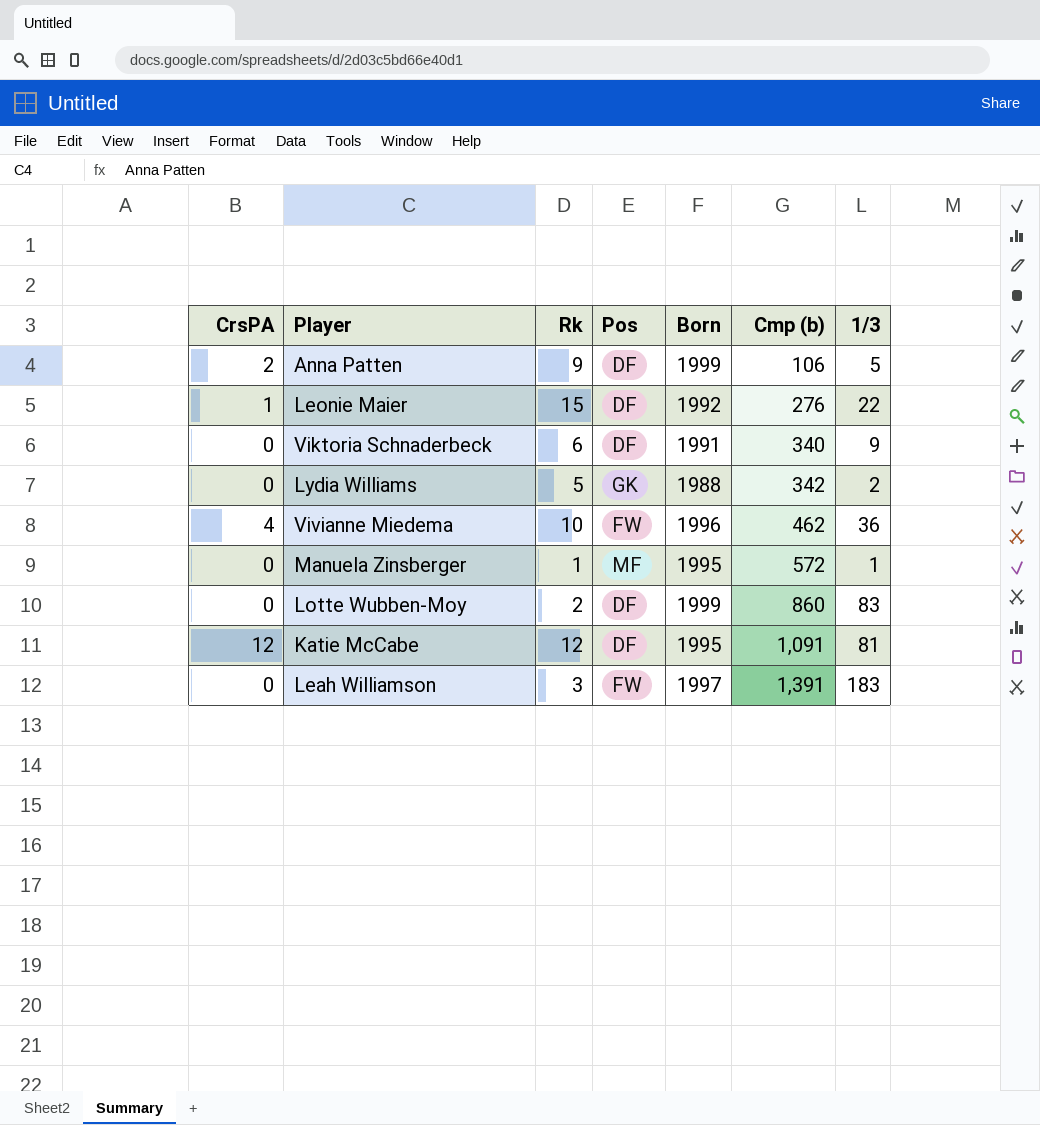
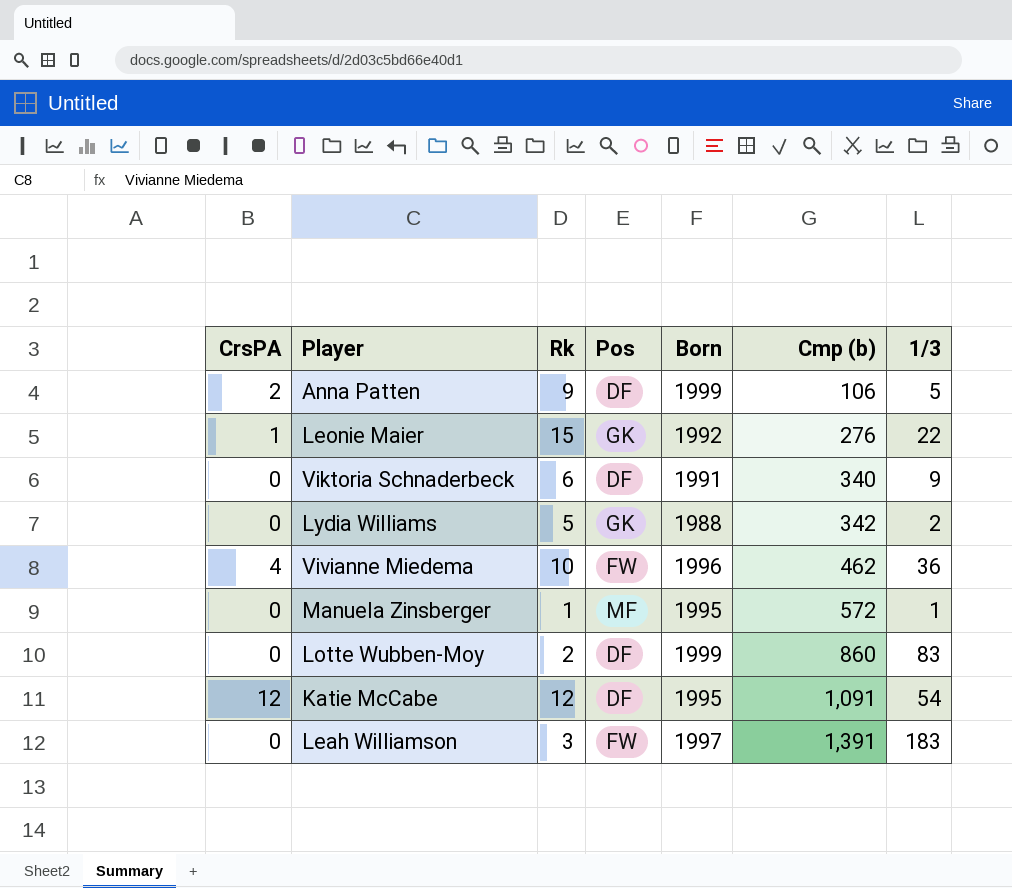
Leonie Maier | Pos: DF -> GK
Katie McCabe | 1/3: 81 -> 54

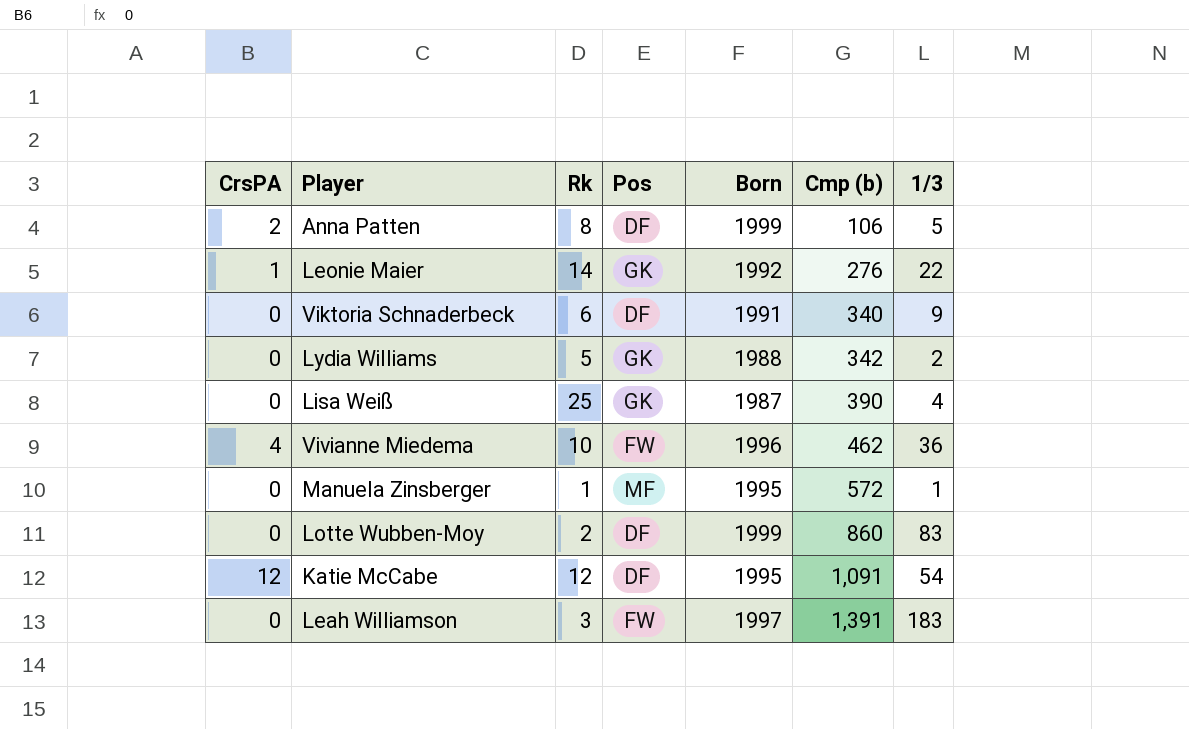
Anna Patten | Rk: 9 -> 8
Leonie Maier | Rk: 15 -> 14
row Lisa Weiß: none -> 0 | 25 | GK | 1987 | 390 | 4

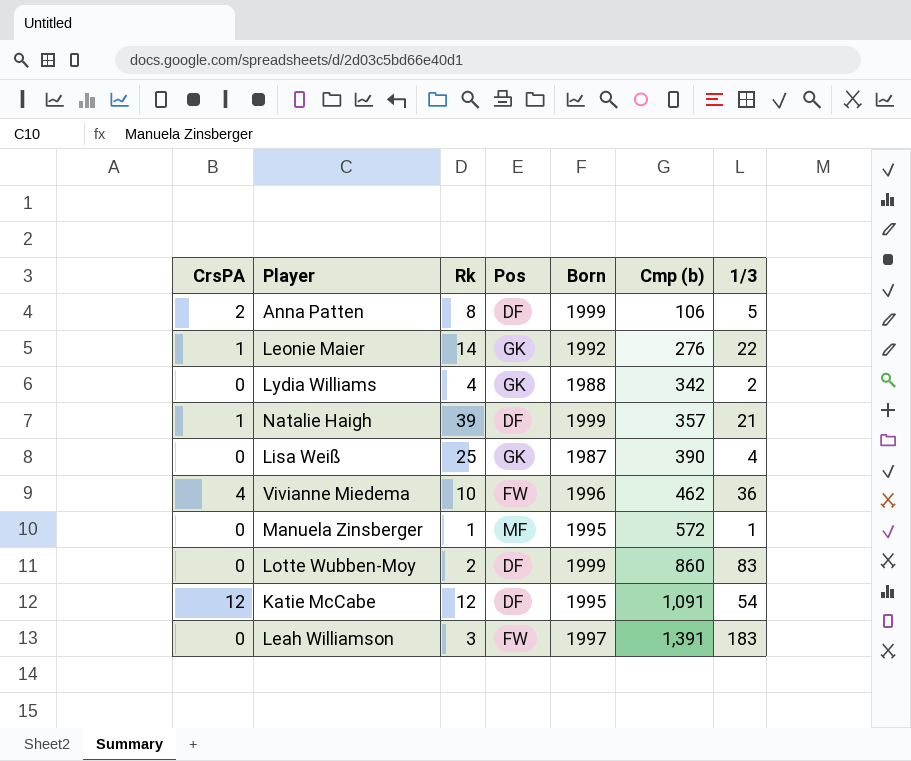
row Viktoria Schnaderbeck: 0 | 6 | DF | 1991 | 340 | 9 -> none
Lydia Williams | Rk: 5 -> 4
row Natalie Haigh: none -> 1 | 39 | DF | 1999 | 357 | 21

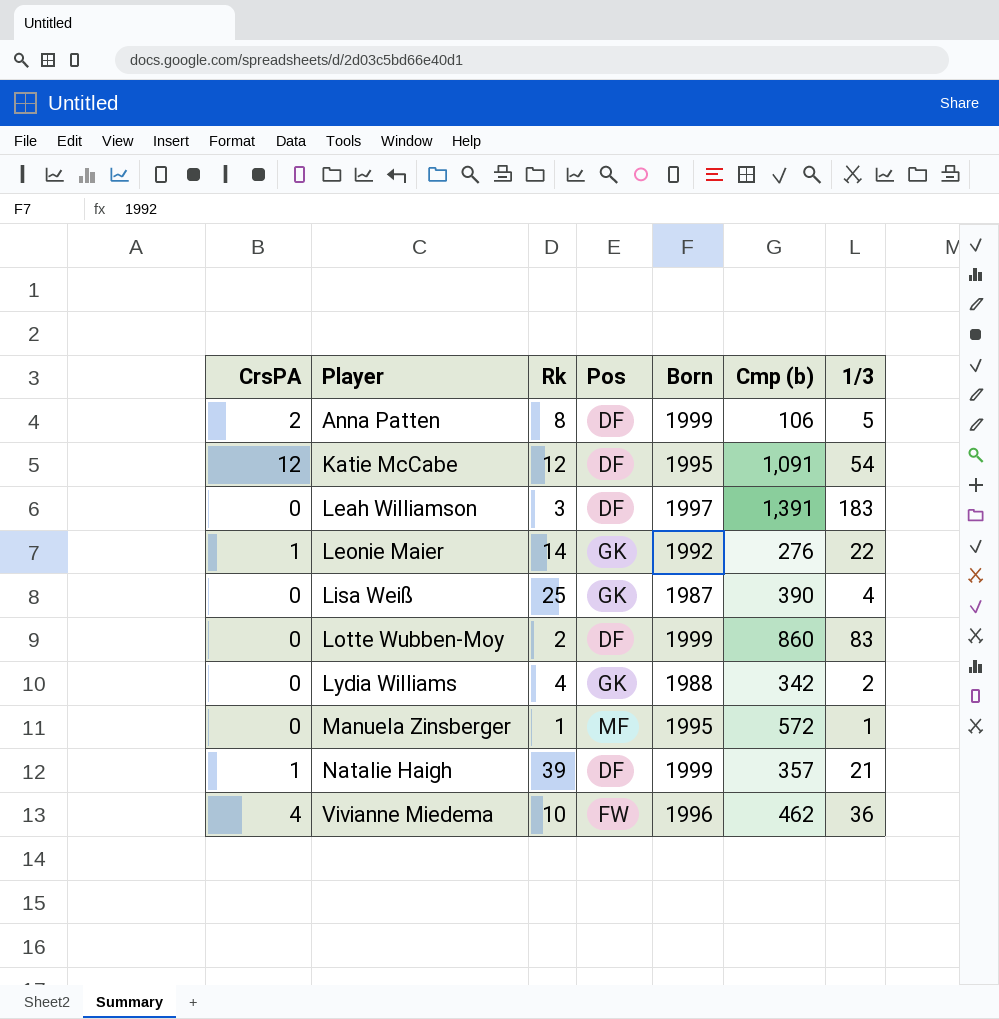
row order: Cmp (b) ascending -> Player ascending
Leah Williamson | Pos: FW -> DF

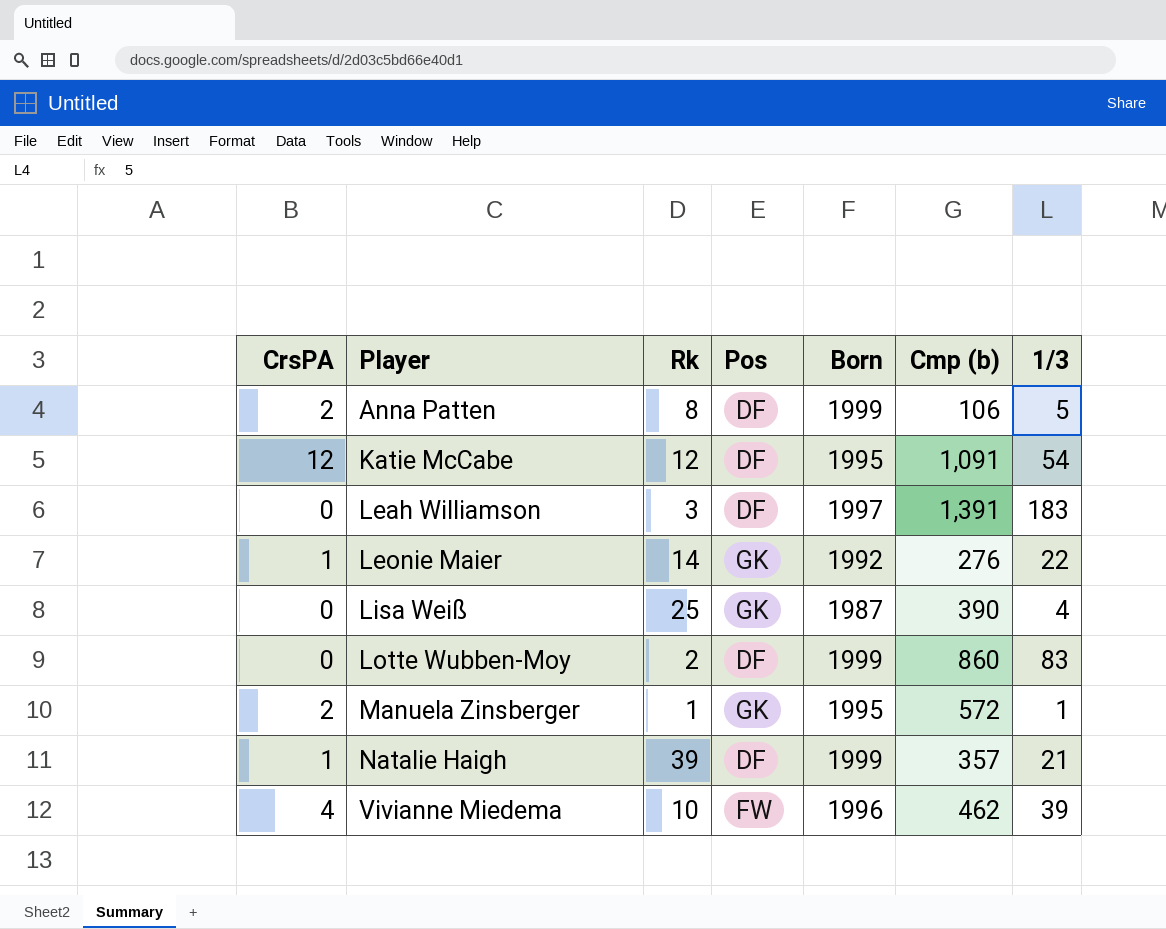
row Lydia Williams: 0 | 4 | GK | 1988 | 342 | 2 -> none
Manuela Zinsberger | CrsPA: 0 -> 2
Manuela Zinsberger | Pos: MF -> GK
Vivianne Miedema | 1/3: 36 -> 39

